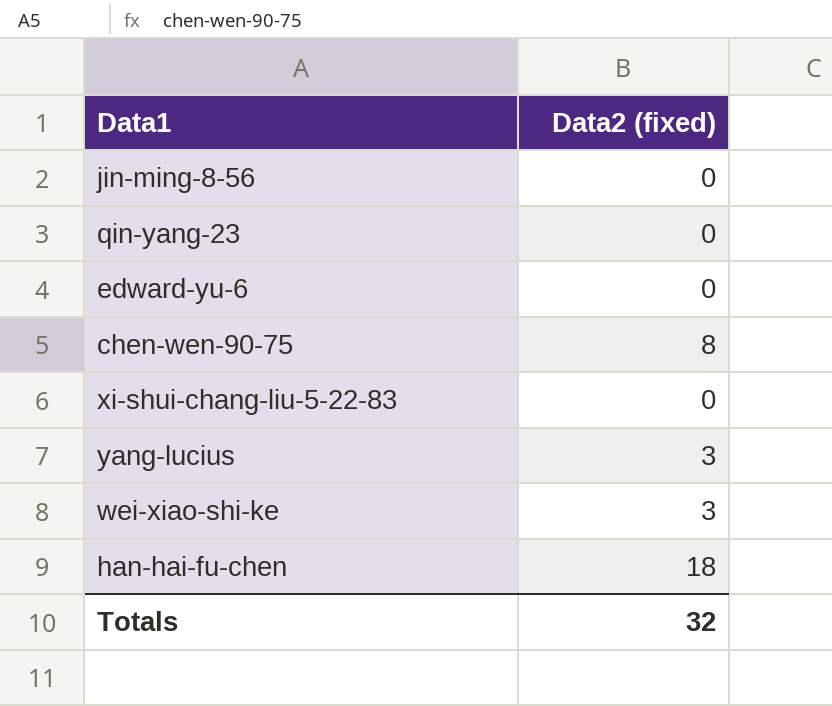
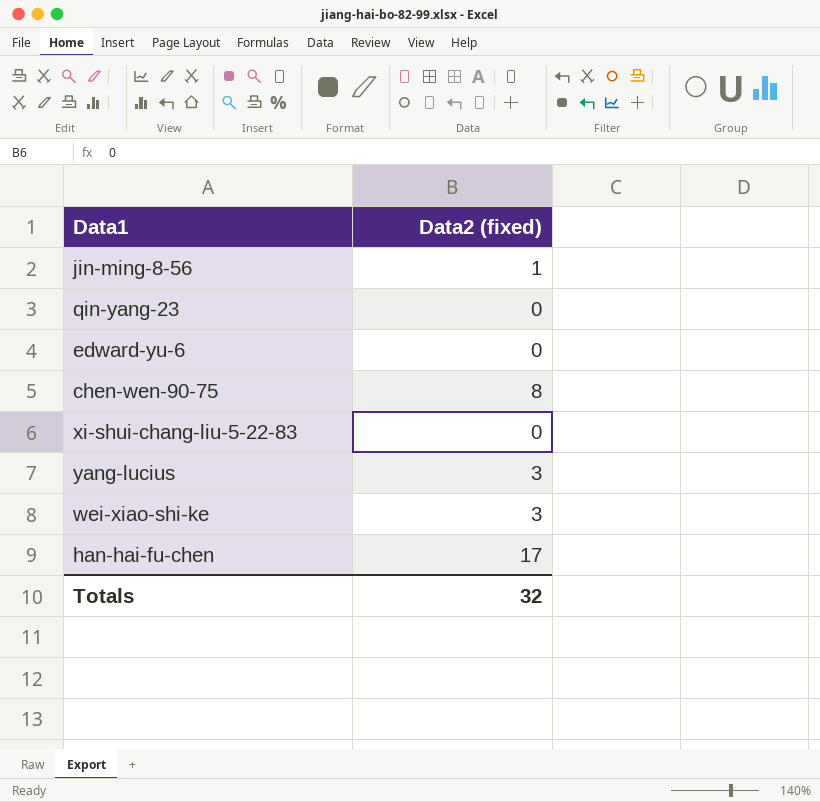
jin-ming-8-56 | Data2 (fixed): 0 -> 1
han-hai-fu-chen | Data2 (fixed): 18 -> 17

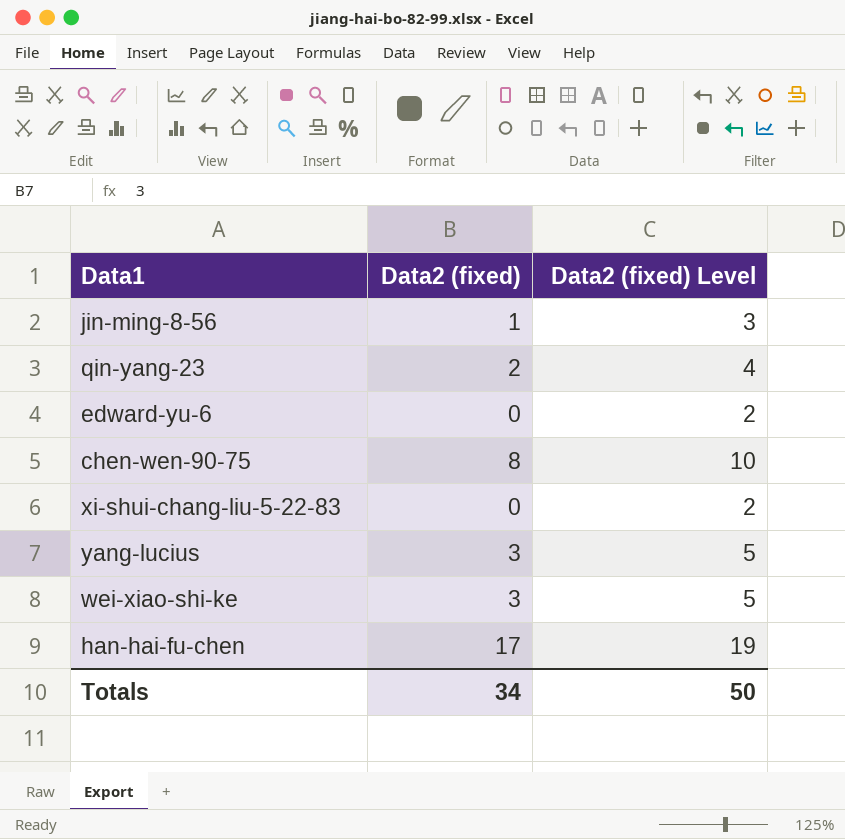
column Data2 (fixed) Level | formula: none -> [Data2 (fixed)] + 2
qin-yang-23 | Data2 (fixed): 0 -> 2
Totals | Data2 (fixed): 32 -> 34

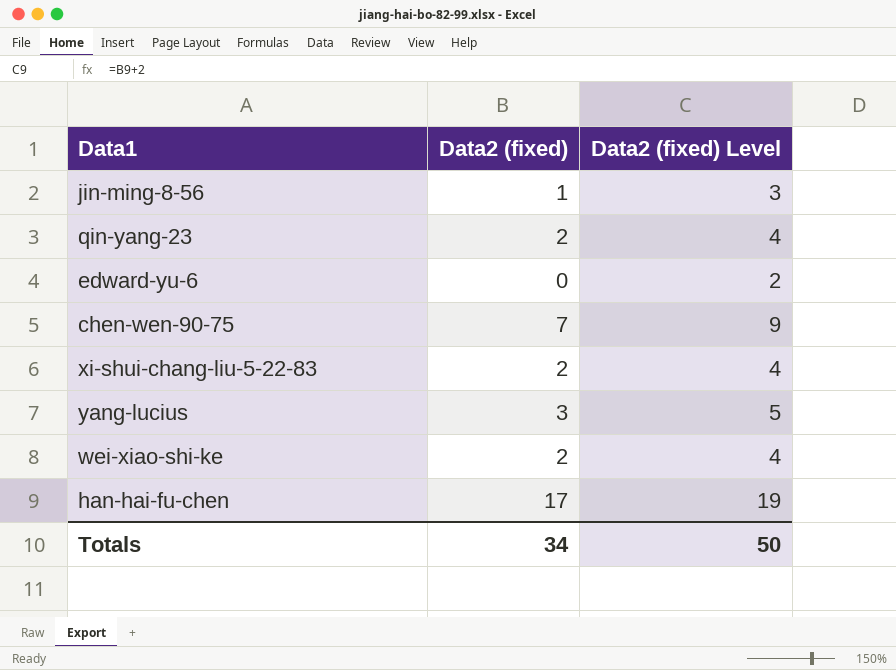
chen-wen-90-75 | Data2 (fixed): 8 -> 7
chen-wen-90-75 | Data2 (fixed) Level: 10 -> 9
xi-shui-chang-liu-5-22-83 | Data2 (fixed): 0 -> 2
xi-shui-chang-liu-5-22-83 | Data2 (fixed) Level: 2 -> 4
wei-xiao-shi-ke | Data2 (fixed): 3 -> 2
wei-xiao-shi-ke | Data2 (fixed) Level: 5 -> 4

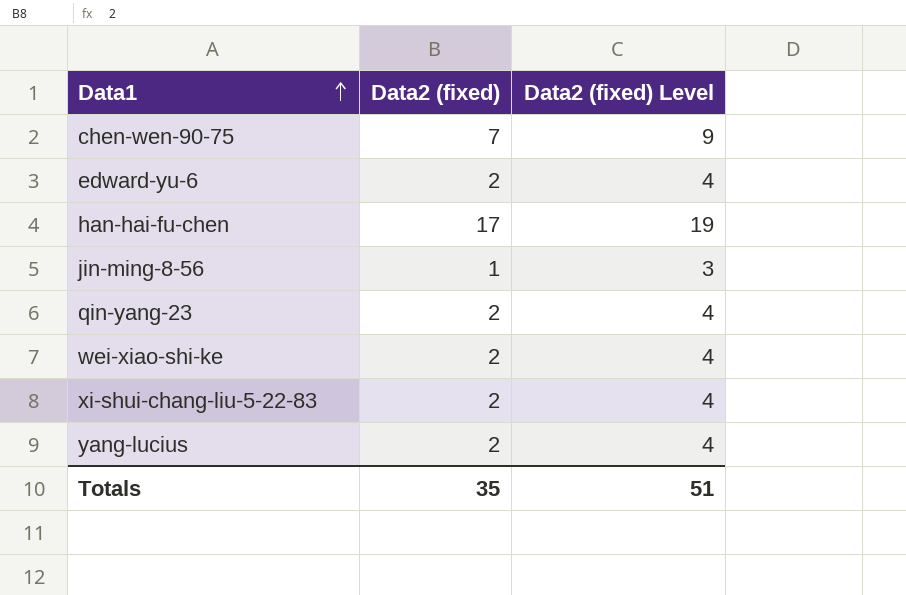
row order: none -> Data1 ascending
edward-yu-6 | Data2 (fixed): 0 -> 2
edward-yu-6 | Data2 (fixed) Level: 2 -> 4
yang-lucius | Data2 (fixed): 3 -> 2
yang-lucius | Data2 (fixed) Level: 5 -> 4
Totals | Data2 (fixed): 34 -> 35
Totals | Data2 (fixed) Level: 50 -> 51

